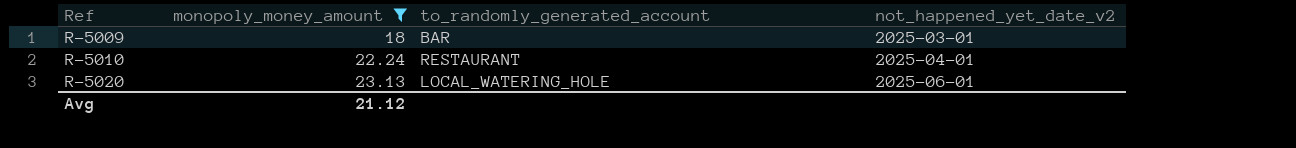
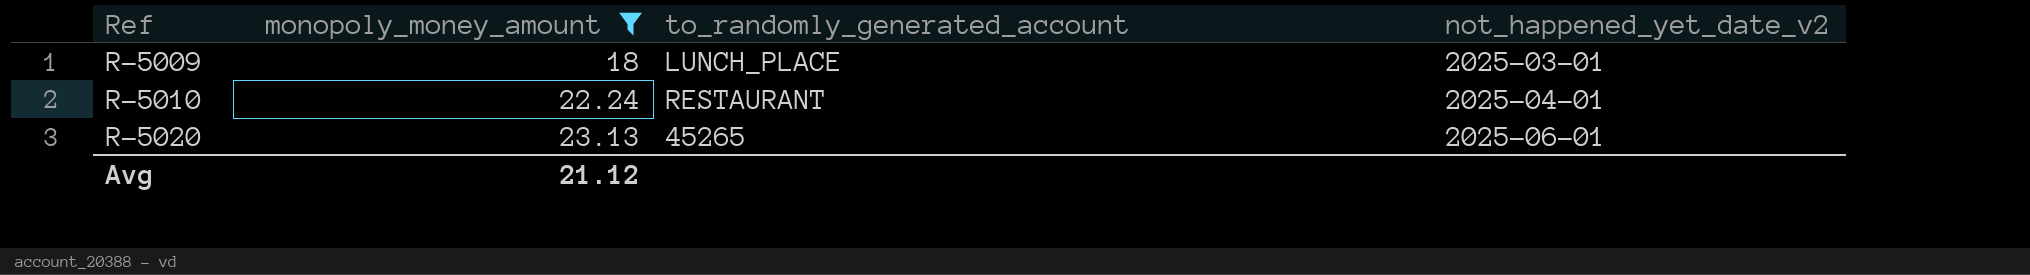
R-5009 | to_randomly_generated_account: BAR -> LUNCH_PLACE
R-5020 | to_randomly_generated_account: LOCAL_WATERING_HOLE -> 45265

